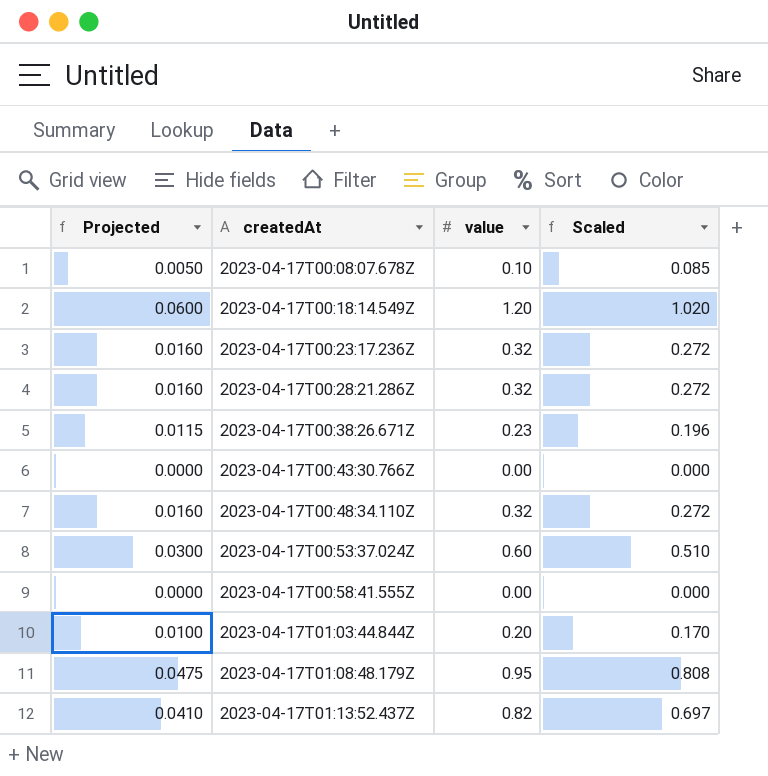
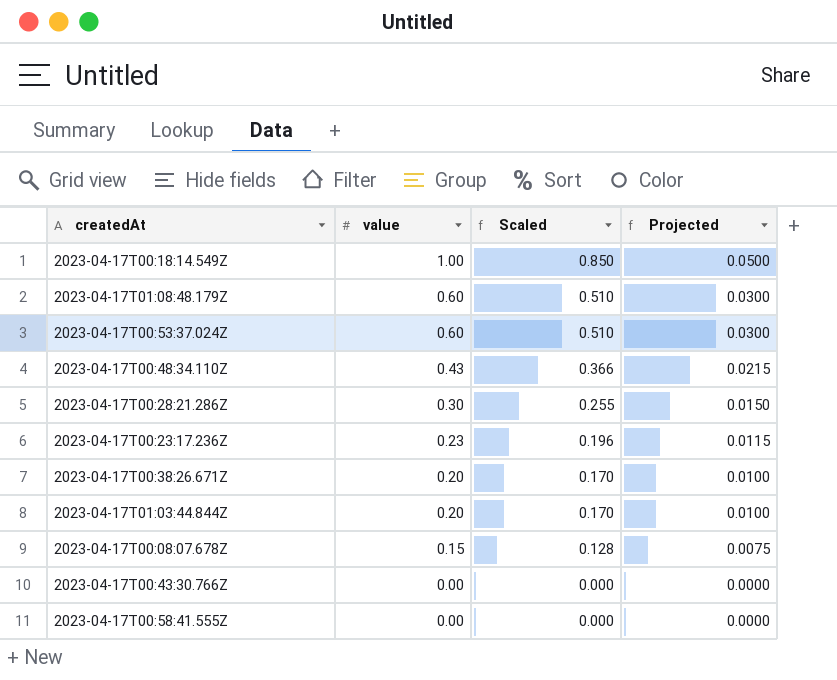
row order: createdAt ascending -> value descending
column Projected | position: 1 -> 4
row 2023-04-17T01:13:52.437Z: 0.0410 | 0.82 | 0.697 -> none
2023-04-17T00:18:14.549Z | value: 1.20 -> 1.00
2023-04-17T00:18:14.549Z | Scaled: 1.020 -> 0.850
2023-04-17T00:18:14.549Z | Projected: 0.0600 -> 0.0500
2023-04-17T01:08:48.179Z | value: 0.95 -> 0.60
2023-04-17T01:08:48.179Z | Scaled: 0.808 -> 0.510
2023-04-17T01:08:48.179Z | Projected: 0.0475 -> 0.0300
2023-04-17T00:48:34.110Z | value: 0.32 -> 0.43
2023-04-17T00:48:34.110Z | Scaled: 0.272 -> 0.366
2023-04-17T00:48:34.110Z | Projected: 0.0160 -> 0.0215
2023-04-17T00:28:21.286Z | value: 0.32 -> 0.30
2023-04-17T00:28:21.286Z | Scaled: 0.272 -> 0.255
2023-04-17T00:28:21.286Z | Projected: 0.0160 -> 0.0150
2023-04-17T00:23:17.236Z | value: 0.32 -> 0.23
2023-04-17T00:23:17.236Z | Scaled: 0.272 -> 0.196
2023-04-17T00:23:17.236Z | Projected: 0.0160 -> 0.0115
2023-04-17T00:38:26.671Z | value: 0.23 -> 0.20
2023-04-17T00:38:26.671Z | Scaled: 0.196 -> 0.170
2023-04-17T00:38:26.671Z | Projected: 0.0115 -> 0.0100
2023-04-17T00:08:07.678Z | value: 0.10 -> 0.15
2023-04-17T00:08:07.678Z | Scaled: 0.085 -> 0.128
2023-04-17T00:08:07.678Z | Projected: 0.0050 -> 0.0075

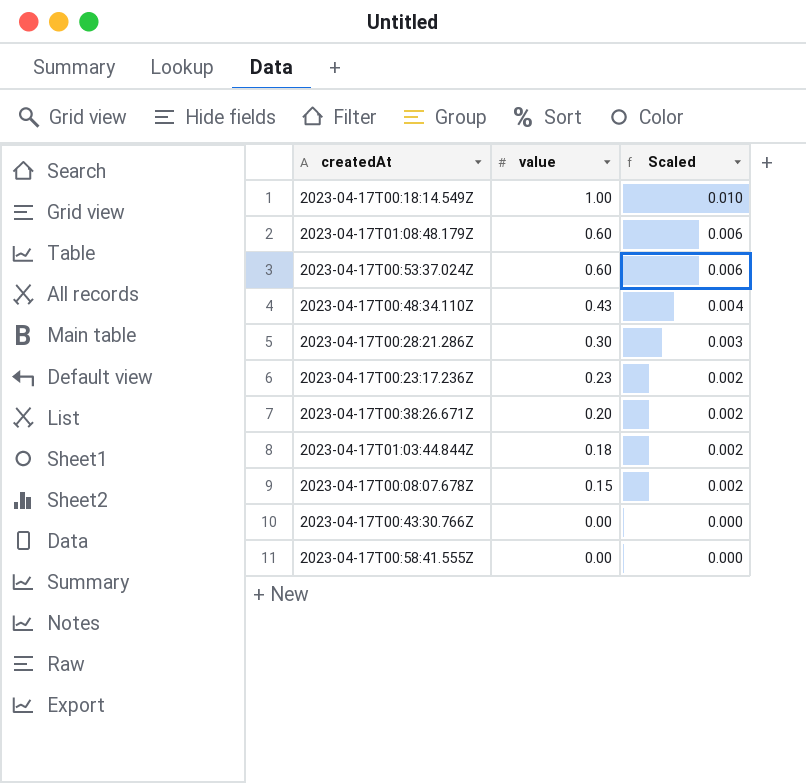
column Projected | formula: [value] * 0.05 -> none
column Scaled | formula: [value] * 0.85 -> [value] * 0.01
2023-04-17T01:03:44.844Z | value: 0.20 -> 0.18

